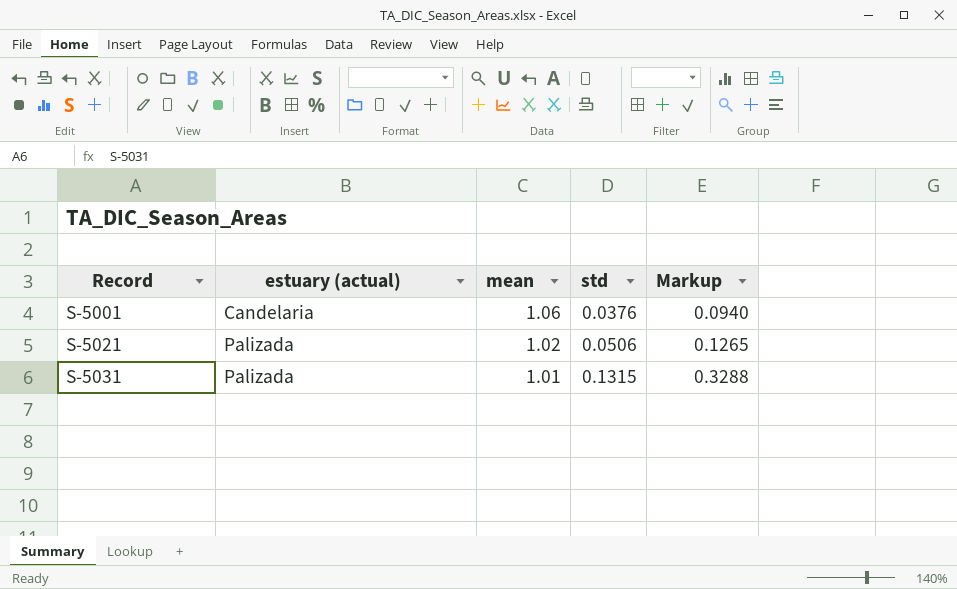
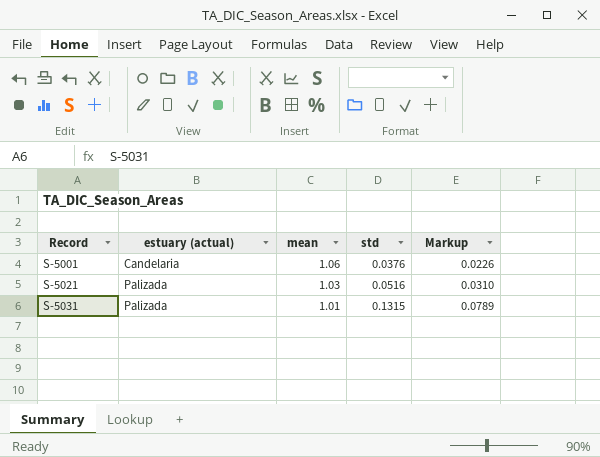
column Markup | formula: [std] * 2.5 -> [std] * 0.6
S-5021 | mean: 1.02 -> 1.03
S-5021 | std: 0.0506 -> 0.0516

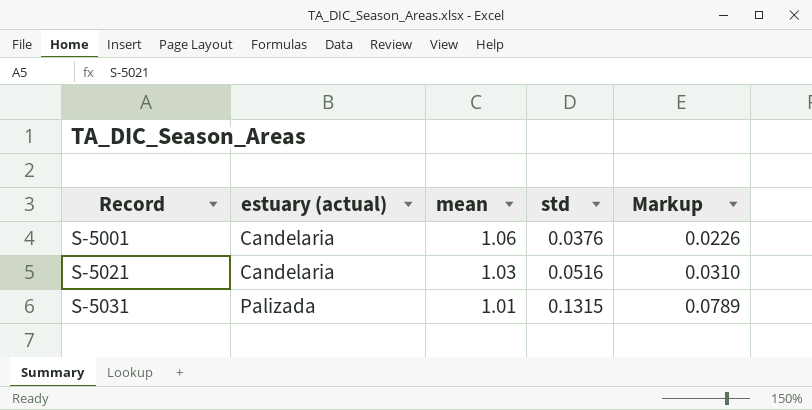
S-5021 | estuary (actual): Palizada -> Candelaria

